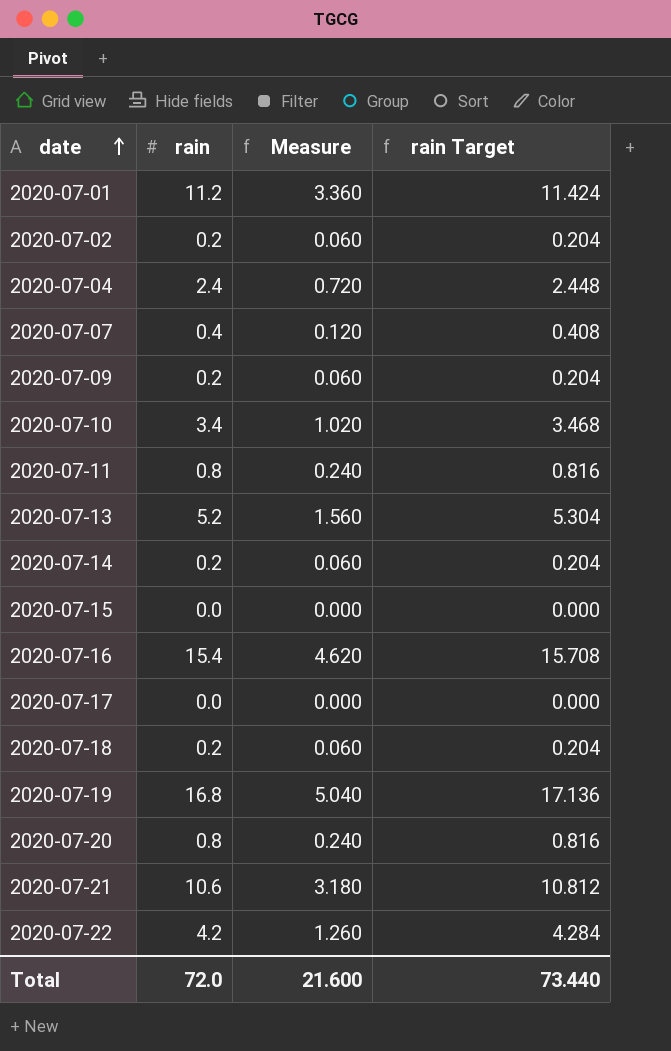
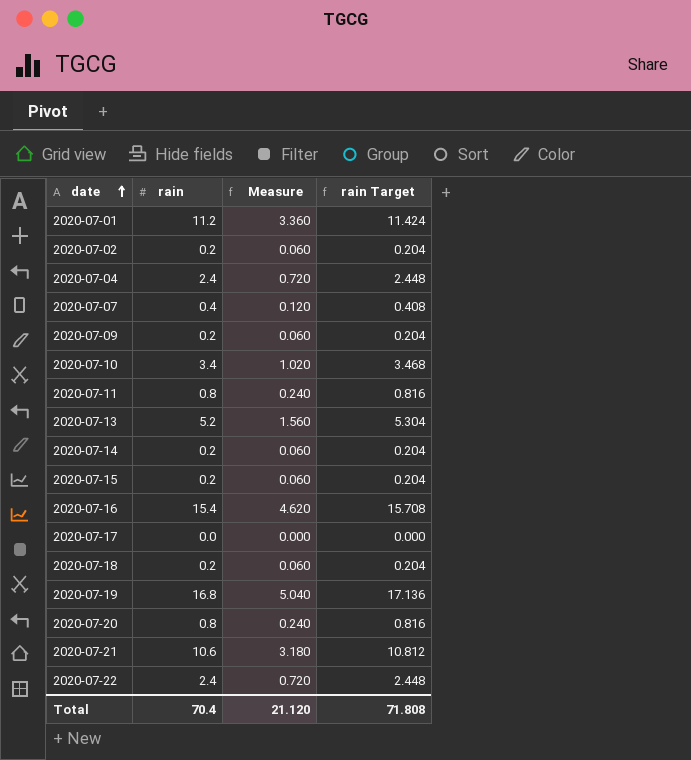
2020-07-15 | rain: 0.0 -> 0.2
2020-07-15 | Measure: 0.000 -> 0.060
2020-07-15 | rain Target: 0.000 -> 0.204
2020-07-22 | rain: 4.2 -> 2.4
2020-07-22 | Measure: 1.260 -> 0.720
2020-07-22 | rain Target: 4.284 -> 2.448
Total | rain: 72.0 -> 70.4
Total | Measure: 21.600 -> 21.120
Total | rain Target: 73.440 -> 71.808

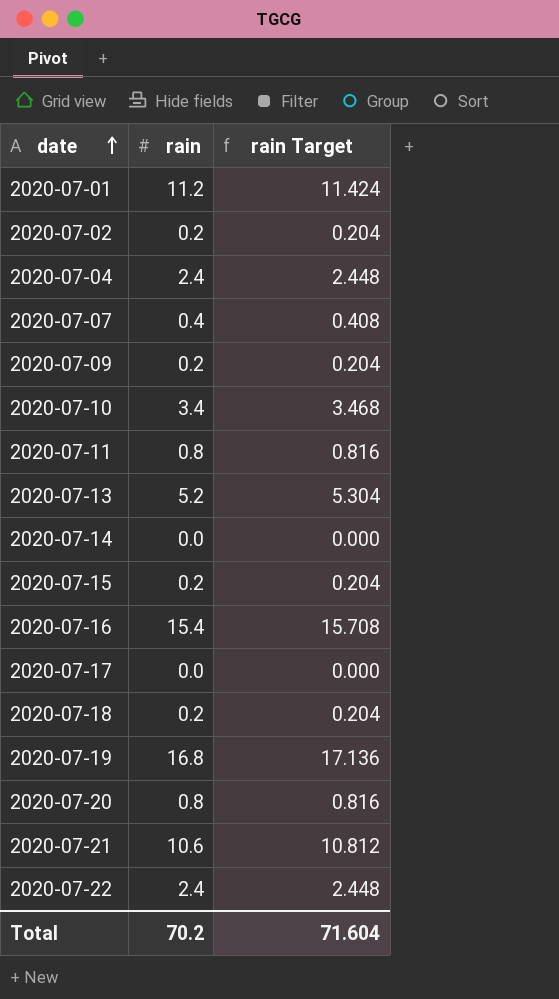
column Measure | formula: [rain] * 0.3 -> none
2020-07-14 | rain: 0.2 -> 0.0
2020-07-14 | rain Target: 0.204 -> 0.000
Total | rain: 70.4 -> 70.2
Total | rain Target: 71.808 -> 71.604

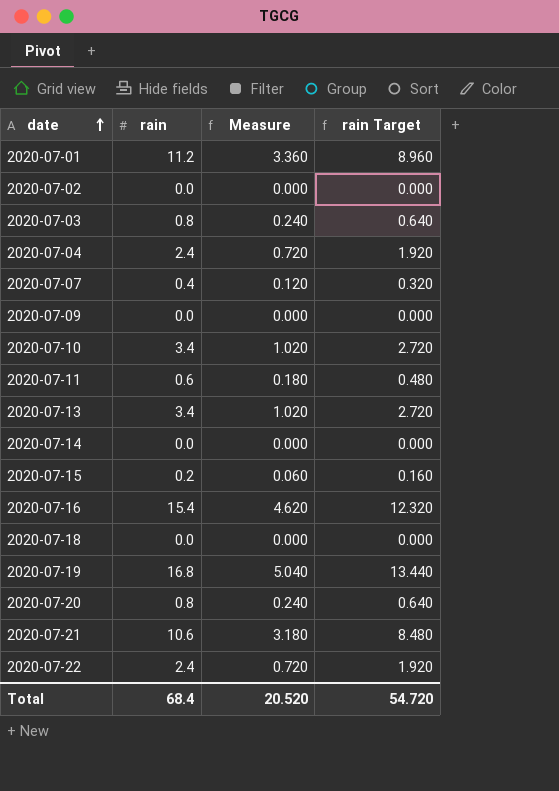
column Measure | formula: none -> [rain] * 0.3
column rain Target | formula: [rain] * 1.02 -> [rain] * 0.8
row 2020-07-17: 0.0 | 0.000 -> none
2020-07-02 | rain: 0.2 -> 0.0
row 2020-07-03: none -> 0.8 | 0.240 | 0.640
2020-07-09 | rain: 0.2 -> 0.0
2020-07-11 | rain: 0.8 -> 0.6
2020-07-13 | rain: 5.2 -> 3.4
2020-07-18 | rain: 0.2 -> 0.0
Total | rain: 70.2 -> 68.4
Total | rain Target: 71.604 -> 54.720

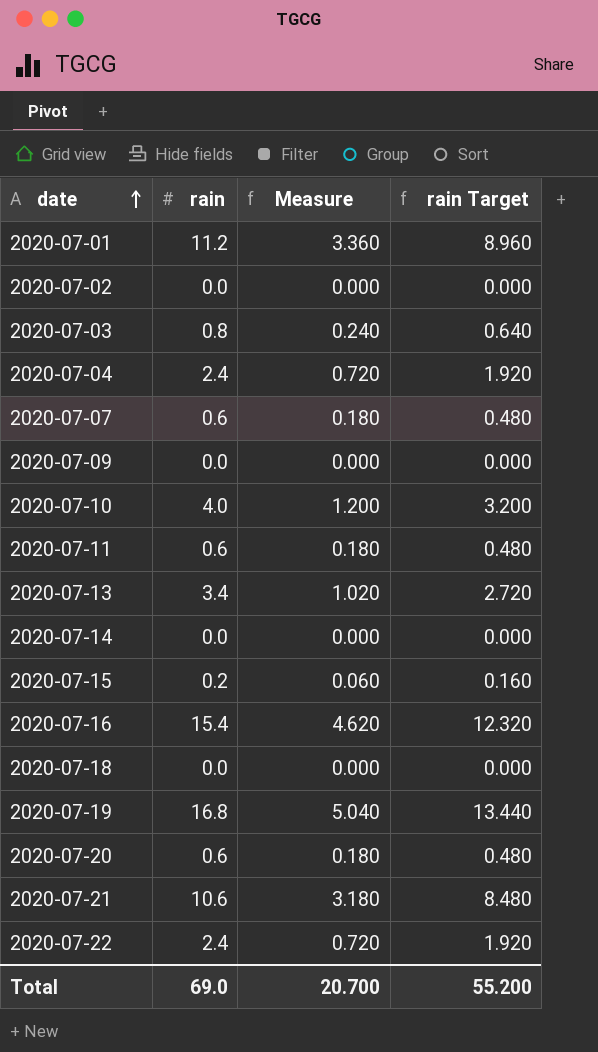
2020-07-07 | rain: 0.4 -> 0.6
2020-07-07 | Measure: 0.120 -> 0.180
2020-07-07 | rain Target: 0.320 -> 0.480
2020-07-10 | rain: 3.4 -> 4.0
2020-07-10 | Measure: 1.020 -> 1.200
2020-07-10 | rain Target: 2.720 -> 3.200
2020-07-20 | rain: 0.8 -> 0.6
2020-07-20 | Measure: 0.240 -> 0.180
2020-07-20 | rain Target: 0.640 -> 0.480
Total | rain: 68.4 -> 69.0
Total | Measure: 20.520 -> 20.700
Total | rain Target: 54.720 -> 55.200

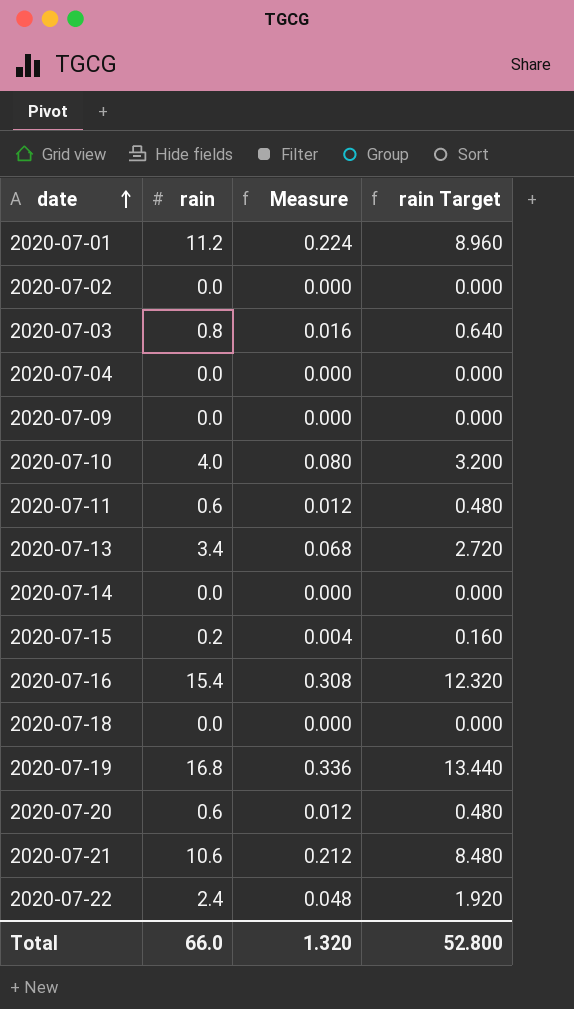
column Measure | formula: [rain] * 0.3 -> [rain] * 0.02
row 2020-07-07: 0.6 | 0.180 | 0.480 -> none
2020-07-04 | rain: 2.4 -> 0.0
2020-07-04 | rain Target: 1.920 -> 0.000
Total | rain: 69.0 -> 66.0
Total | Measure: 20.700 -> 1.320
Total | rain Target: 55.200 -> 52.800

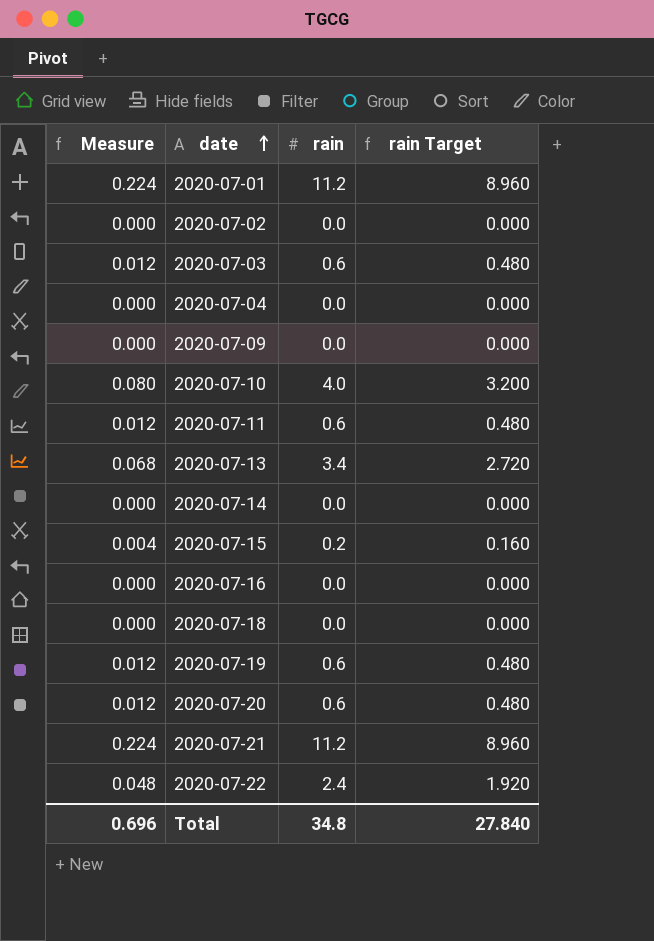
column Measure | position: 3 -> 1
2020-07-03 | Measure: 0.016 -> 0.012
2020-07-03 | rain: 0.8 -> 0.6
2020-07-03 | rain Target: 0.640 -> 0.480
2020-07-16 | Measure: 0.308 -> 0.000
2020-07-16 | rain: 15.4 -> 0.0
2020-07-16 | rain Target: 12.320 -> 0.000
2020-07-19 | Measure: 0.336 -> 0.012
2020-07-19 | rain: 16.8 -> 0.6
2020-07-19 | rain Target: 13.440 -> 0.480
2020-07-21 | Measure: 0.212 -> 0.224
2020-07-21 | rain: 10.6 -> 11.2
2020-07-21 | rain Target: 8.480 -> 8.960
Total | Measure: 1.320 -> 0.696
Total | rain: 66.0 -> 34.8
Total | rain Target: 52.800 -> 27.840

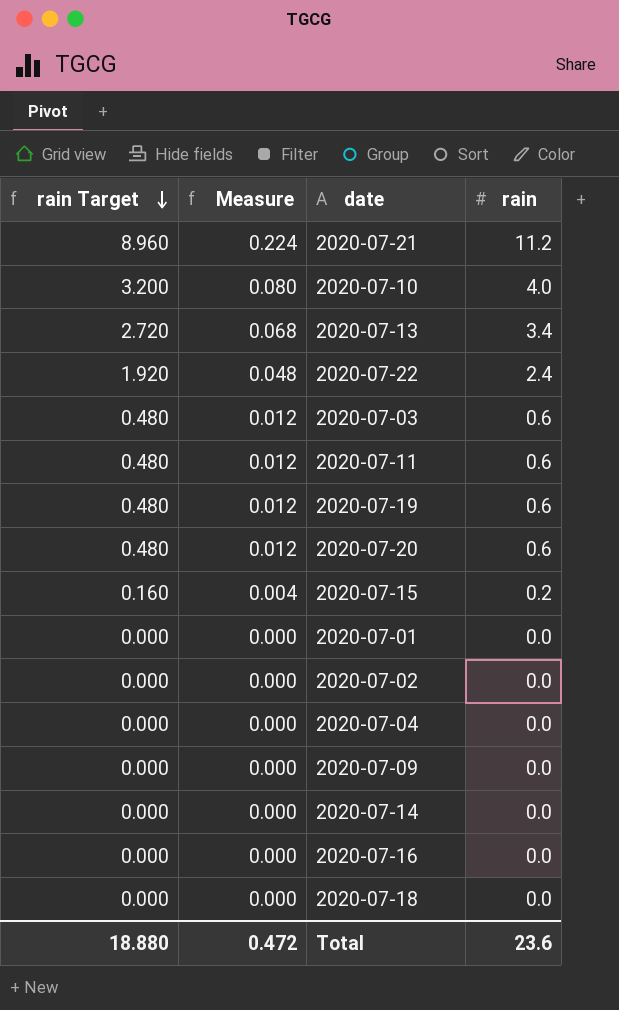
row order: date ascending -> rain Target descending
column rain Target | position: 4 -> 1
2020-07-01 | rain Target: 8.960 -> 0.000
2020-07-01 | Measure: 0.224 -> 0.000
2020-07-01 | rain: 11.2 -> 0.0
Total | rain Target: 27.840 -> 18.880
Total | Measure: 0.696 -> 0.472
Total | rain: 34.8 -> 23.6

